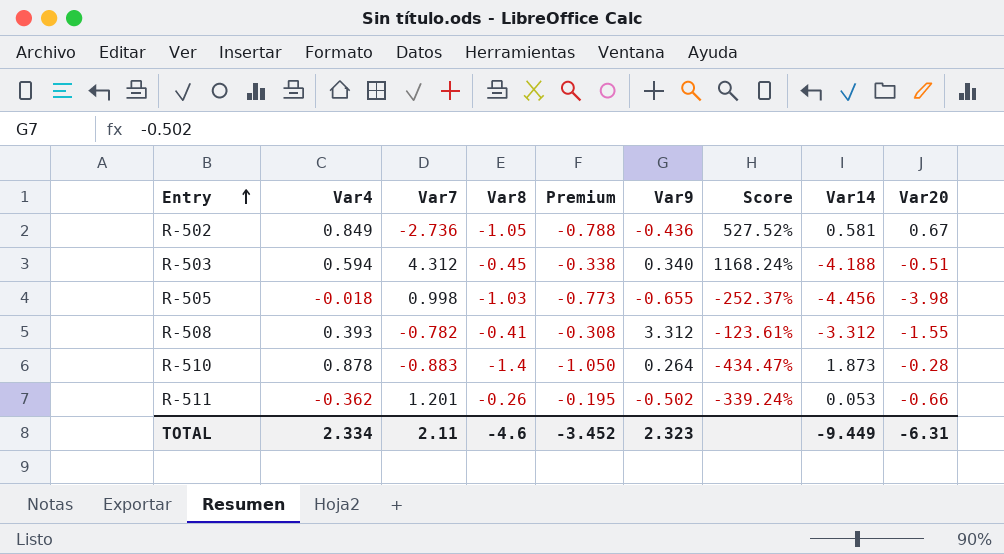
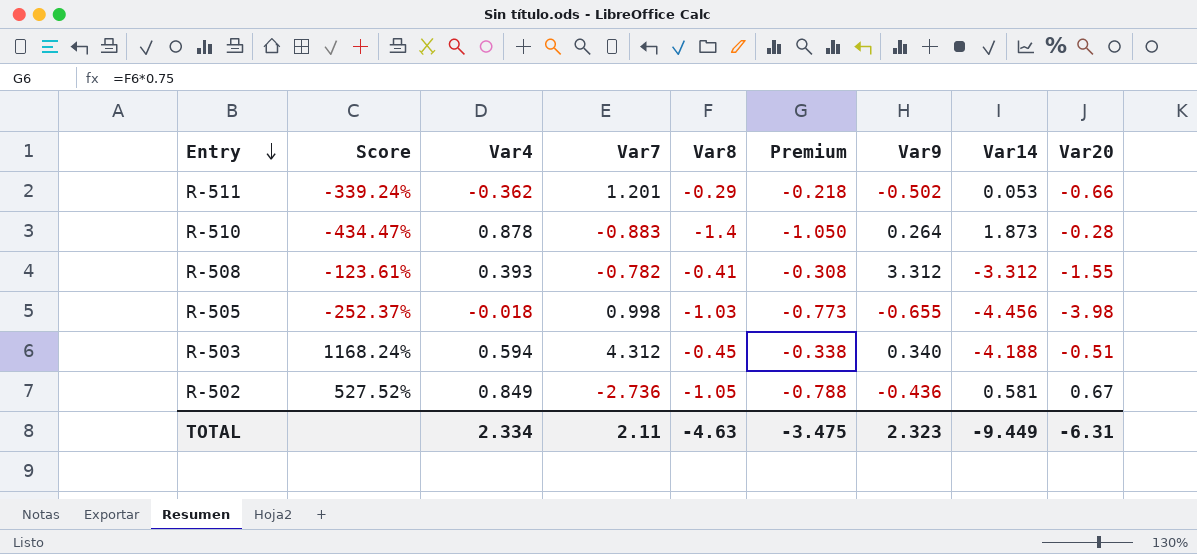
row order: Entry ascending -> Entry descending
column Score | position: 7 -> 2
R-511 | Var8: -0.26 -> -0.29
R-511 | Premium: -0.195 -> -0.218
TOTAL | Var8: -4.6 -> -4.63
TOTAL | Premium: -3.452 -> -3.475

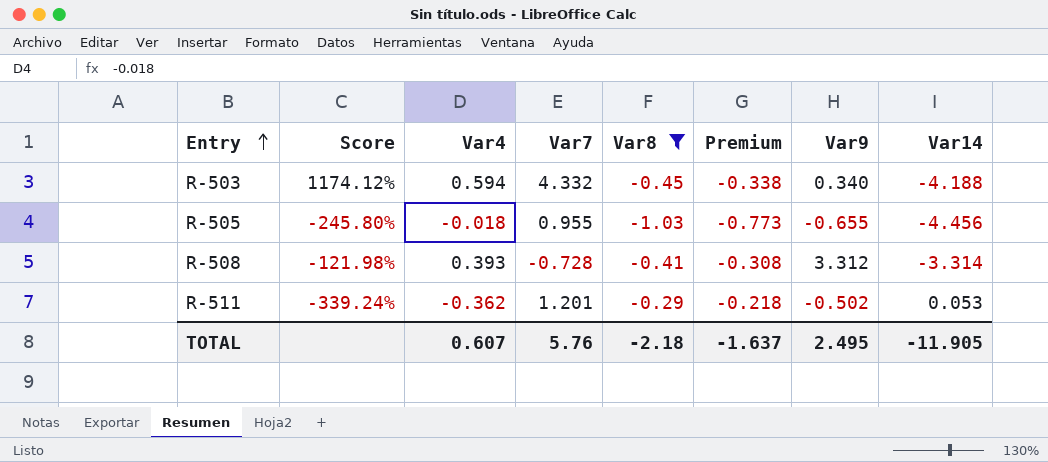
filter: none -> Var8 >= -1.03
row order: Entry descending -> Entry ascending
column Var20 | position: 9 -> none
R-503 | Score: 1168.24% -> 1174.12%
R-503 | Var7: 4.312 -> 4.332
R-505 | Score: -252.37% -> -245.80%
R-505 | Var7: 0.998 -> 0.955
R-508 | Score: -123.61% -> -121.98%
R-508 | Var7: -0.782 -> -0.728
R-508 | Var14: -3.312 -> -3.314
TOTAL | Var4: 2.334 -> 0.607
TOTAL | Var7: 2.11 -> 5.76
TOTAL | Var8: -4.63 -> -2.18
TOTAL | Premium: -3.475 -> -1.637
TOTAL | Var9: 2.323 -> 2.495
TOTAL | Var14: -9.449 -> -11.905

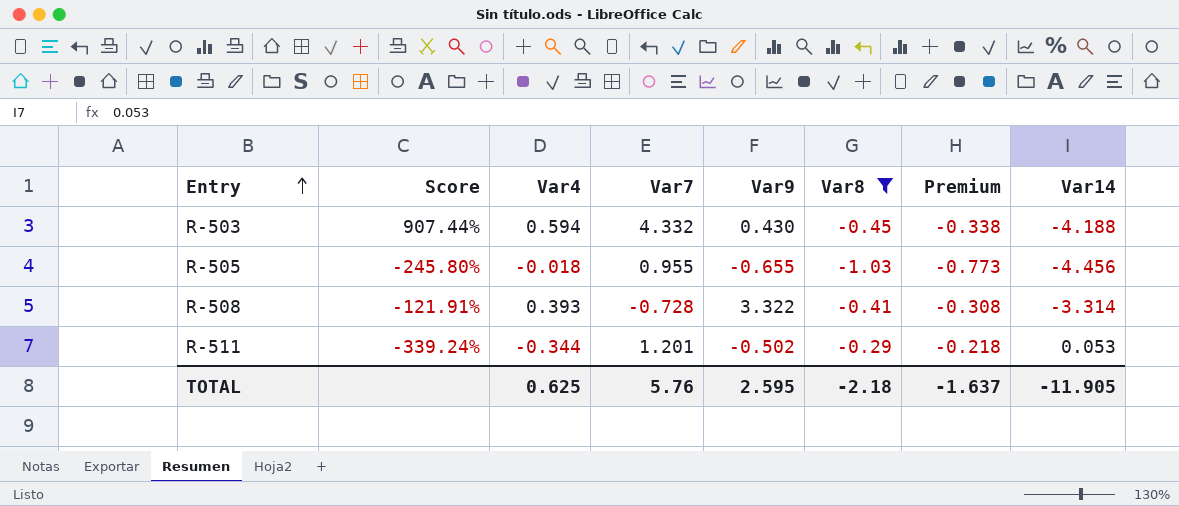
column Var9 | position: 7 -> 5
R-503 | Score: 1174.12% -> 907.44%
R-503 | Var9: 0.340 -> 0.430
R-508 | Score: -121.98% -> -121.91%
R-508 | Var9: 3.312 -> 3.322
R-511 | Var4: -0.362 -> -0.344
TOTAL | Var4: 0.607 -> 0.625
TOTAL | Var9: 2.495 -> 2.595

